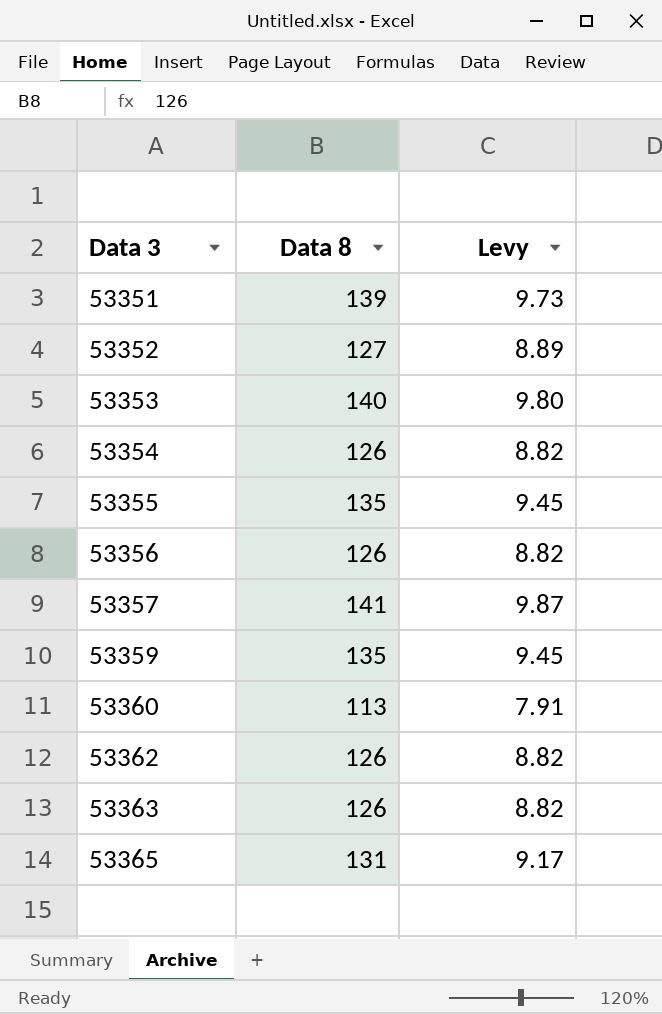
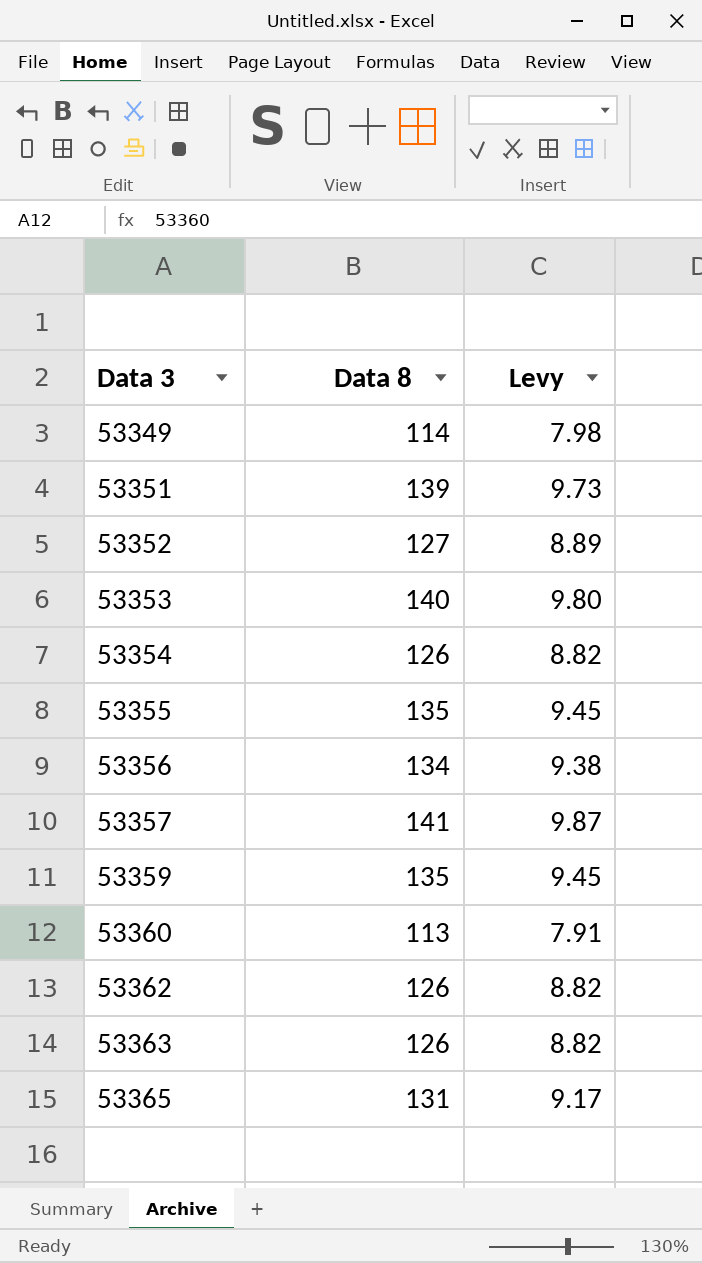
row 53349: none -> 114 | 7.98
53356 | Data 8: 126 -> 134
53356 | Levy: 8.82 -> 9.38

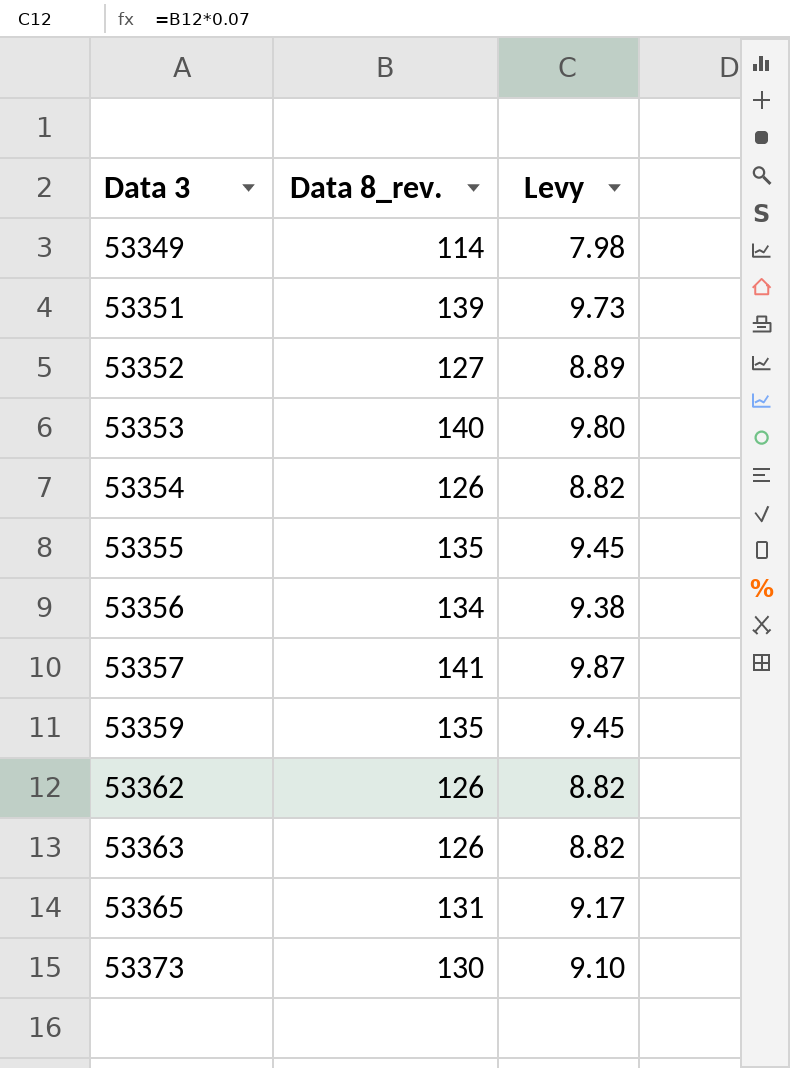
column name: Data 8 -> Data 8_rev.
row 53360: 113 | 7.91 -> none
row 53373: none -> 130 | 9.10

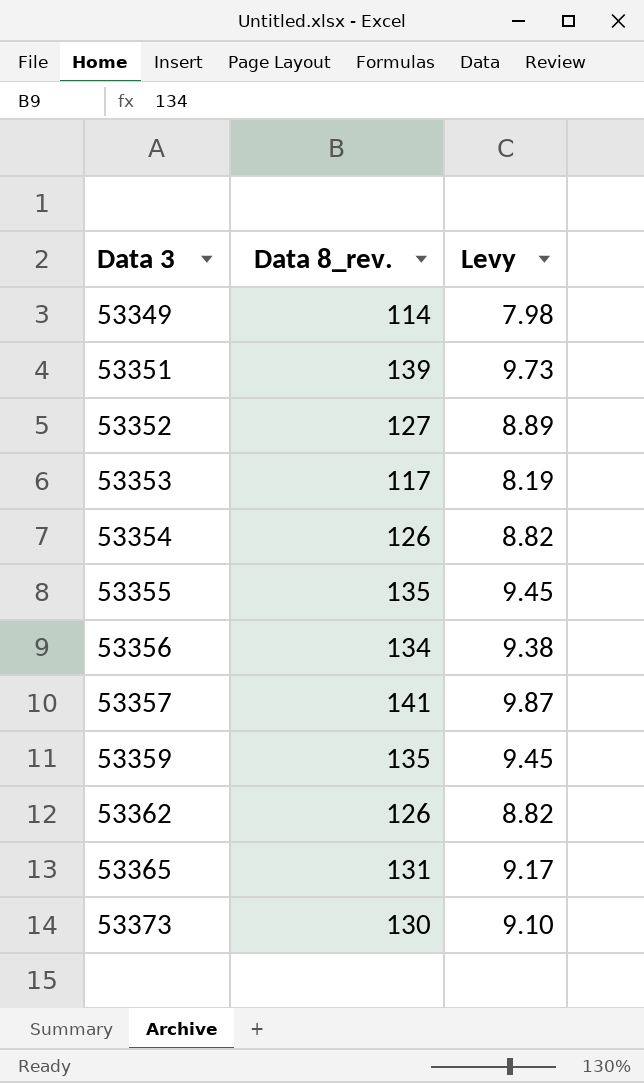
row 53363: 126 | 8.82 -> none
53353 | Data 8_rev.: 140 -> 117
53353 | Levy: 9.80 -> 8.19

